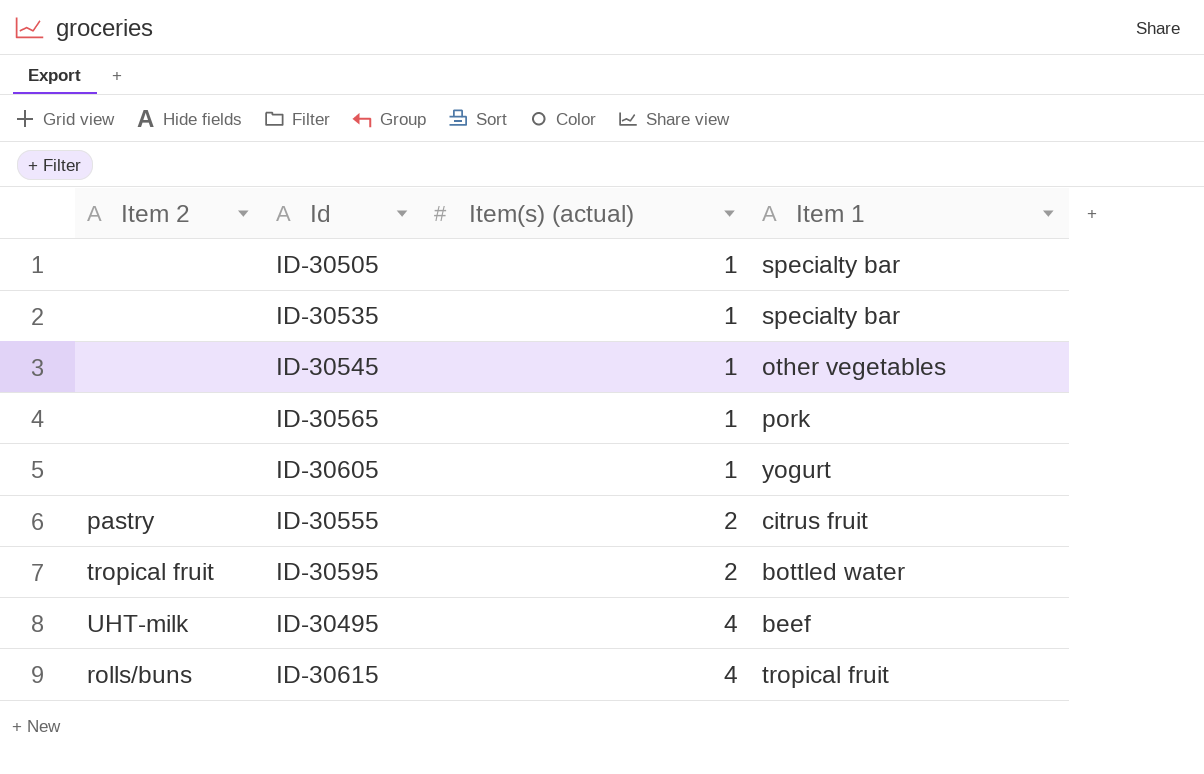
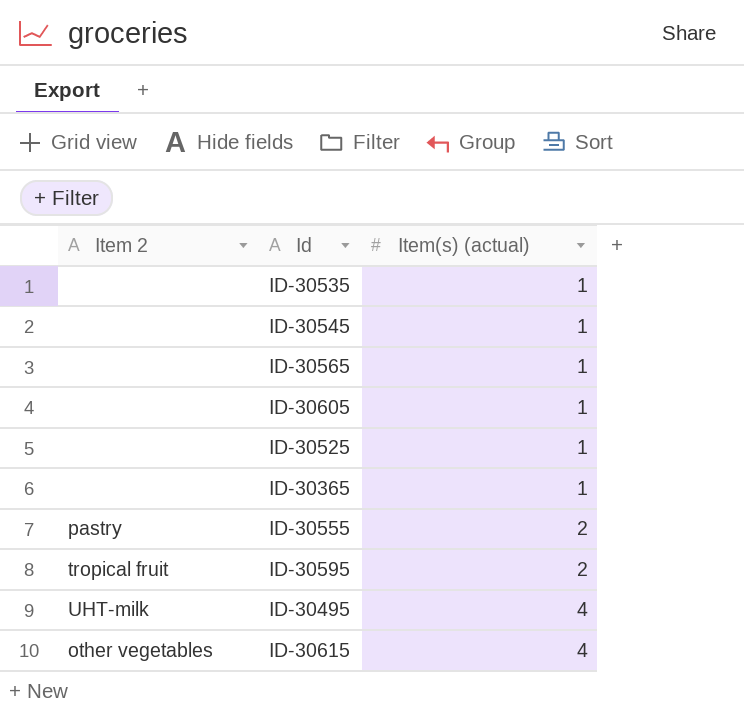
column Item 1 | position: 4 -> none
row ID-30505: none | 1 | specialty bar -> none
row ID-30525: none -> none | 1
row ID-30365: none -> none | 1
ID-30615 | Item 2: rolls/buns -> other vegetables

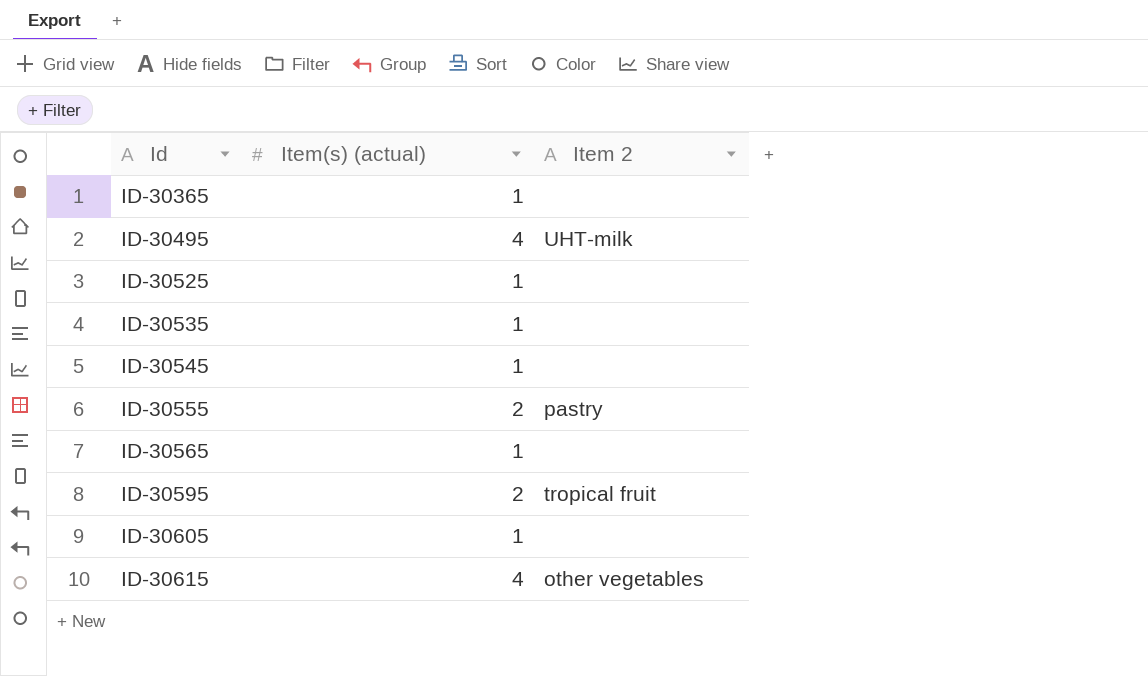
row order: Item(s) (actual) ascending -> Id ascending
column Item 2 | position: 1 -> 3

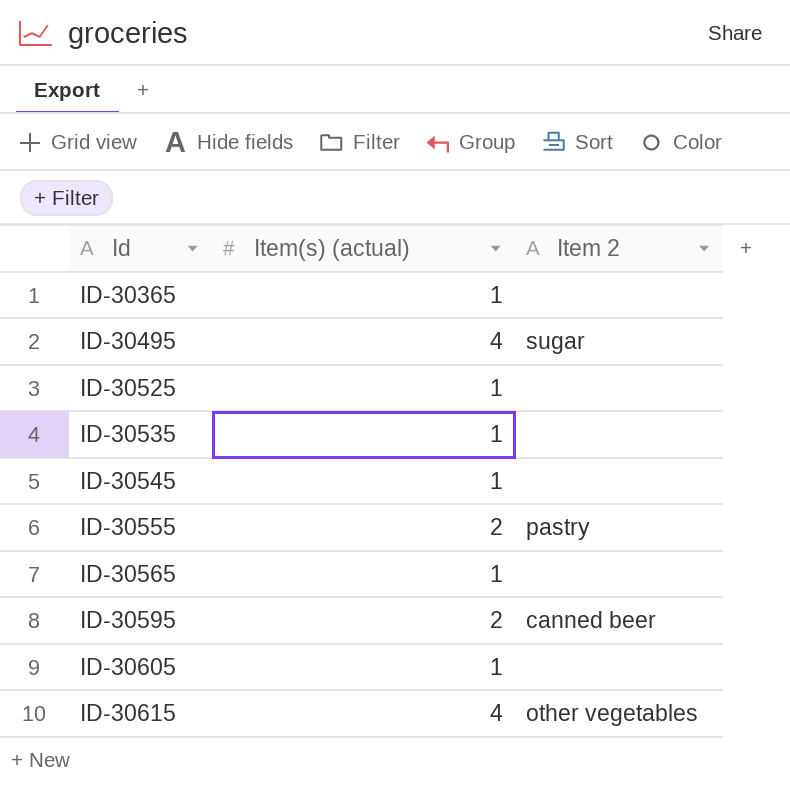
ID-30495 | Item 2: UHT-milk -> sugar
ID-30595 | Item 2: tropical fruit -> canned beer

